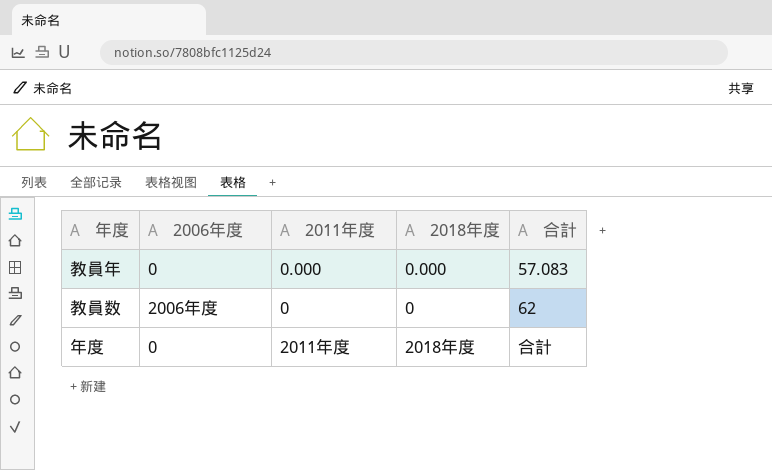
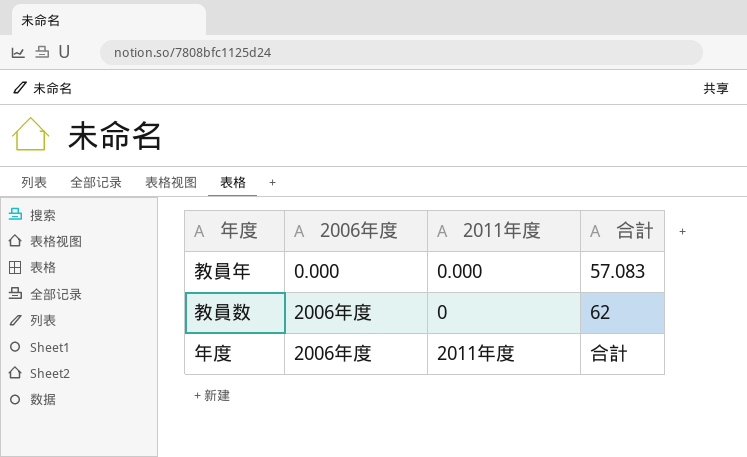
column 2018年度 | position: 4 -> none
教員年 | 2006年度: 0 -> 0.000
年度 | 2006年度: 0 -> 2006年度

